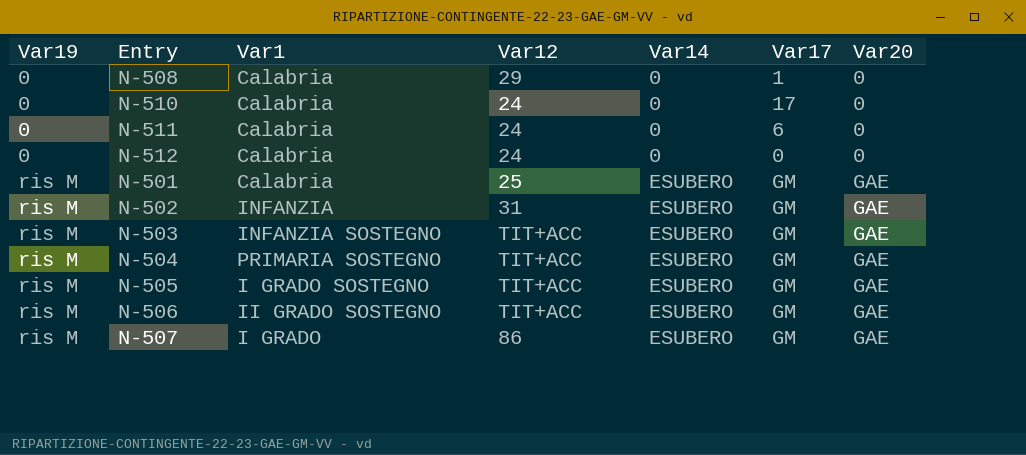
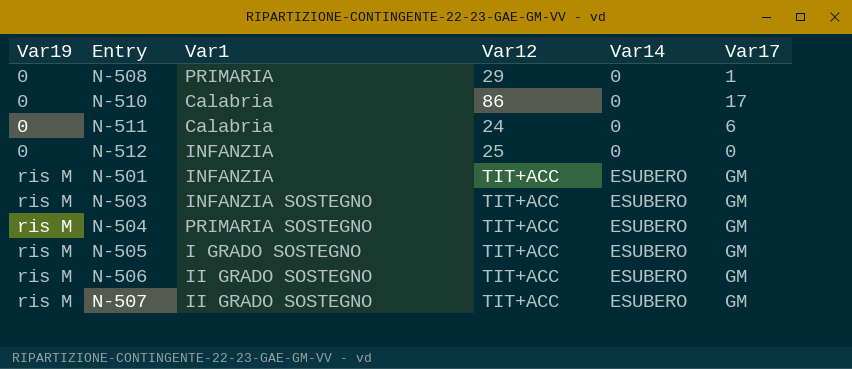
column Var20 | position: 7 -> none
row N-502: ris M | INFANZIA | 31 | ESUBERO | GM | GAE -> none
N-508 | Var1: Calabria -> PRIMARIA
N-510 | Var12: 24 -> 86
N-512 | Var1: Calabria -> INFANZIA
N-512 | Var12: 24 -> 25
N-501 | Var1: Calabria -> INFANZIA
N-501 | Var12: 25 -> TIT+ACC
N-507 | Var1: I GRADO -> II GRADO SOSTEGNO
N-507 | Var12: 86 -> TIT+ACC

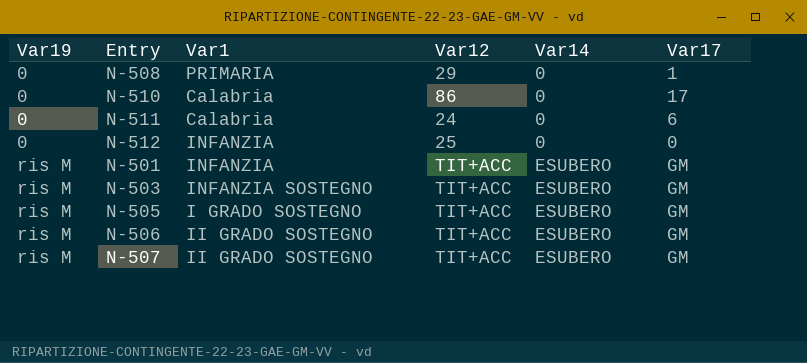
row N-504: ris M | PRIMARIA SOSTEGNO | TIT+ACC | ESUBERO | GM -> none

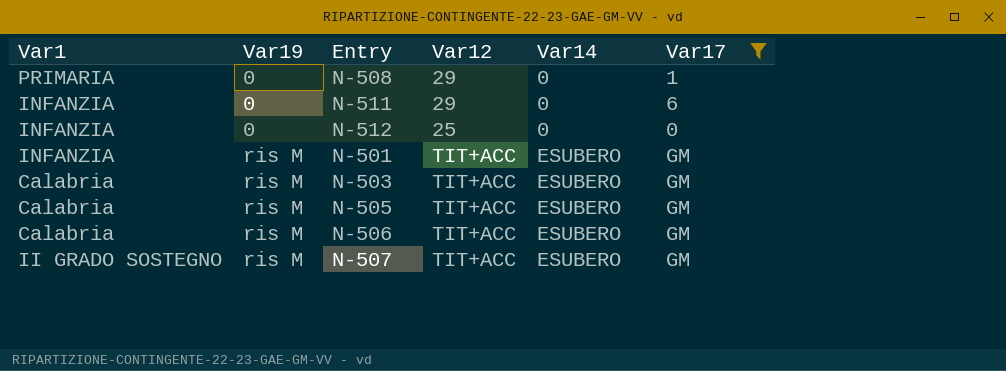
filter: none -> Var17 != 17
column Var1 | position: 3 -> 1
N-511 | Var1: Calabria -> INFANZIA
N-511 | Var12: 24 -> 29
N-503 | Var1: INFANZIA SOSTEGNO -> Calabria
N-505 | Var1: I GRADO SOSTEGNO -> Calabria
N-506 | Var1: II GRADO SOSTEGNO -> Calabria

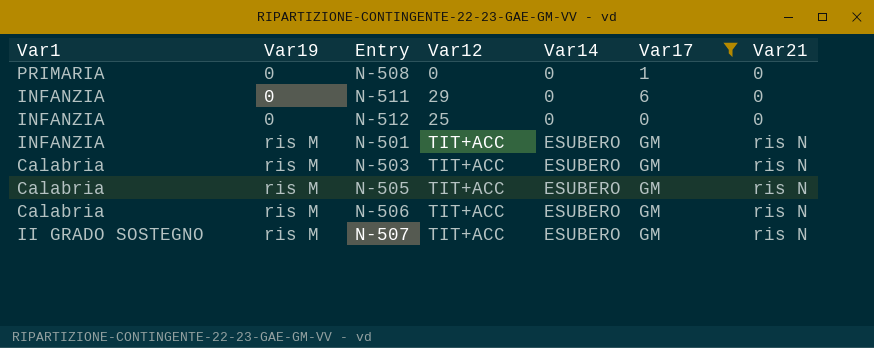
column Var21 | position: none -> 7
N-508 | Var12: 29 -> 0

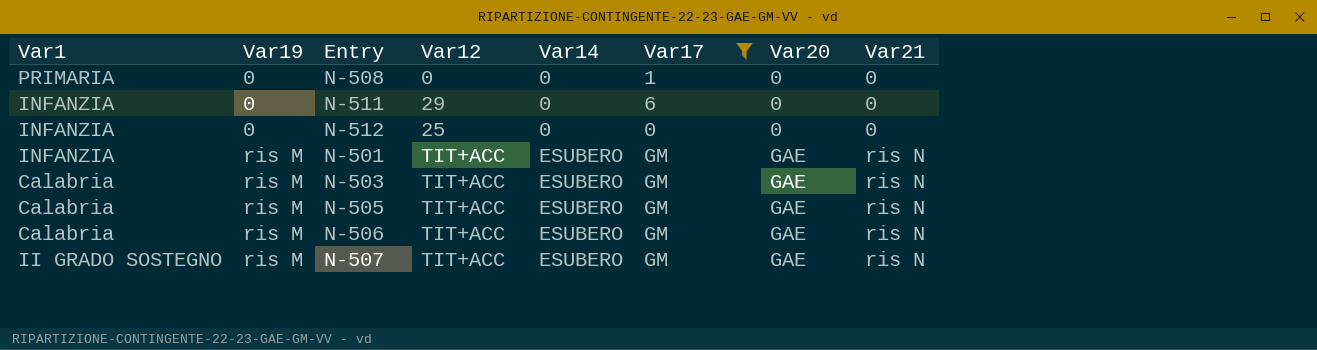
column Var20 | position: none -> 7

